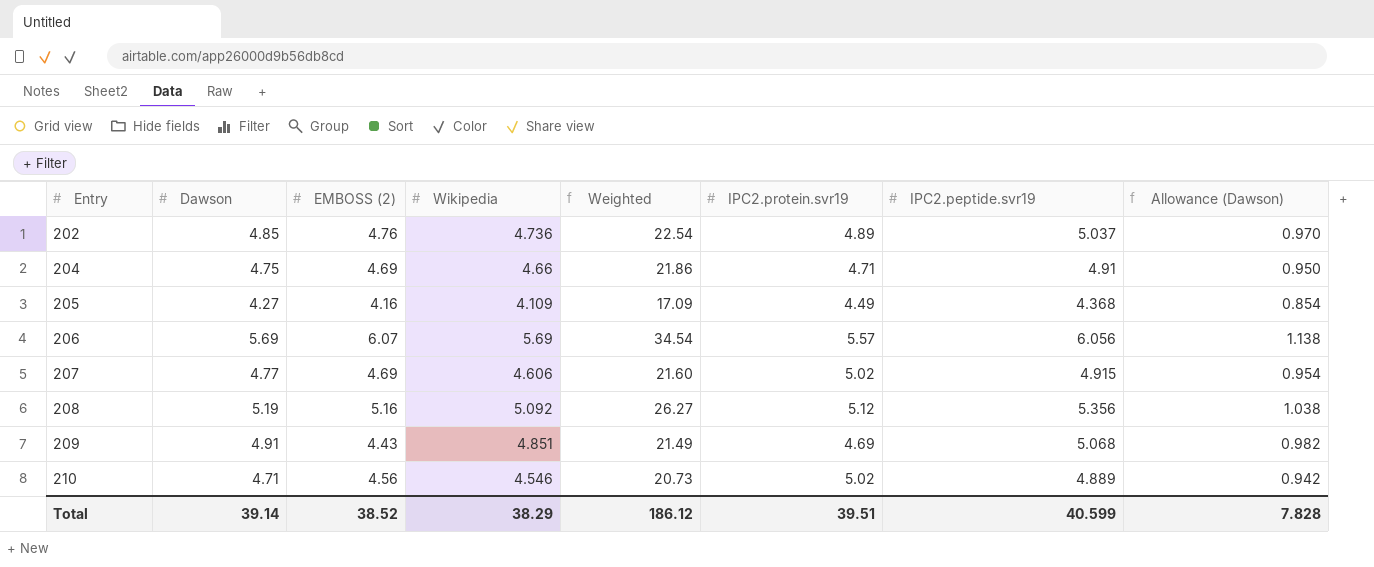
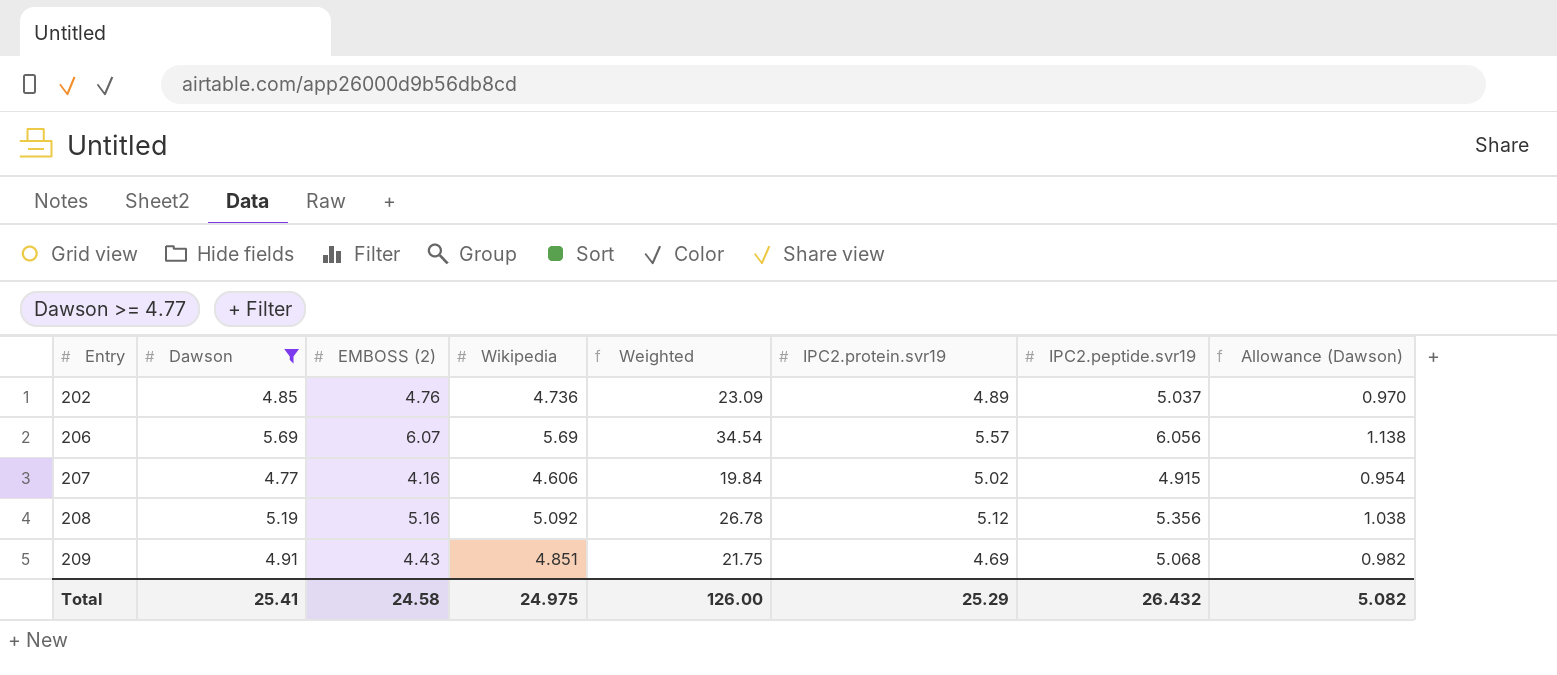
filter: none -> Dawson >= 4.77
column Weighted | formula: [EMBOSS (2)] * [Wikipedia] -> [Dawson] * [EMBOSS (2)]
207 | EMBOSS (2): 4.69 -> 4.16
Total | Dawson: 39.14 -> 25.41
Total | EMBOSS (2): 38.52 -> 24.58
Total | Wikipedia: 38.29 -> 24.975
Total | Weighted: 186.12 -> 126.00
Total | IPC2.protein.svr19: 39.51 -> 25.29
Total | IPC2.peptide.svr19: 40.599 -> 26.432
Total | Allowance (Dawson): 7.828 -> 5.082

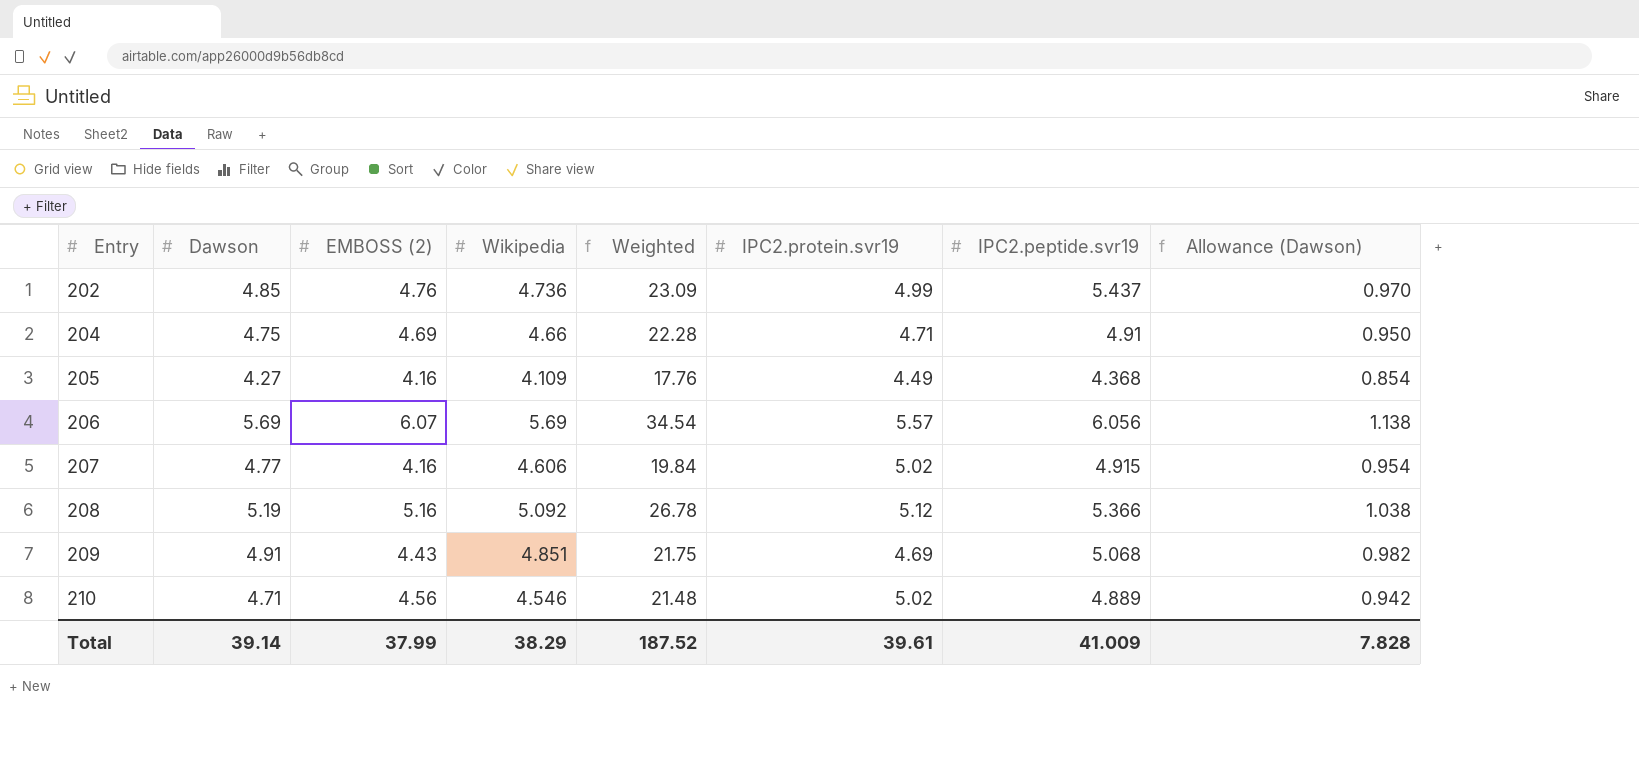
filter: Dawson >= 4.77 -> none
202 | IPC2.protein.svr19: 4.89 -> 4.99
202 | IPC2.peptide.svr19: 5.037 -> 5.437
208 | IPC2.peptide.svr19: 5.356 -> 5.366
Total | Dawson: 25.41 -> 39.14
Total | EMBOSS (2): 24.58 -> 37.99
Total | Wikipedia: 24.975 -> 38.29
Total | Weighted: 126.00 -> 187.52
Total | IPC2.protein.svr19: 25.29 -> 39.61
Total | IPC2.peptide.svr19: 26.432 -> 41.009
Total | Allowance (Dawson): 5.082 -> 7.828

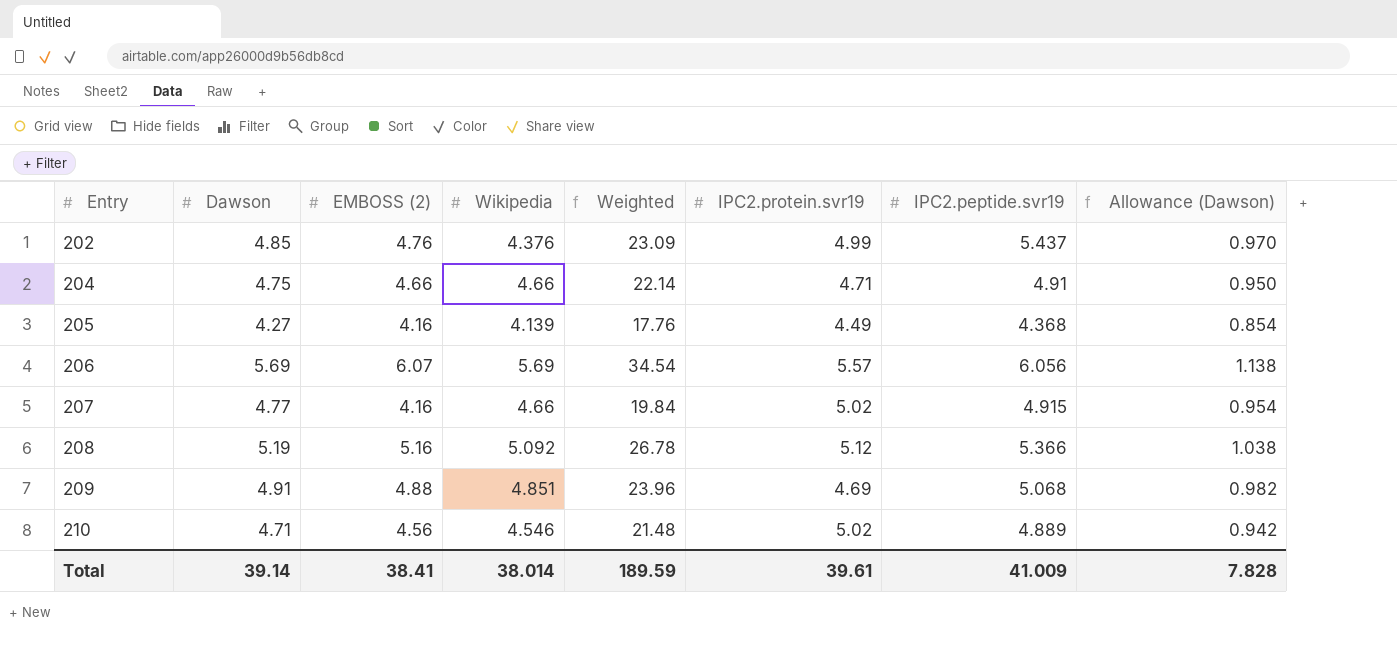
202 | Wikipedia: 4.736 -> 4.376
204 | EMBOSS (2): 4.69 -> 4.66
204 | Weighted: 22.28 -> 22.14
205 | Wikipedia: 4.109 -> 4.139
207 | Wikipedia: 4.606 -> 4.66
209 | EMBOSS (2): 4.43 -> 4.88
209 | Weighted: 21.75 -> 23.96
Total | EMBOSS (2): 37.99 -> 38.41
Total | Wikipedia: 38.29 -> 38.014
Total | Weighted: 187.52 -> 189.59

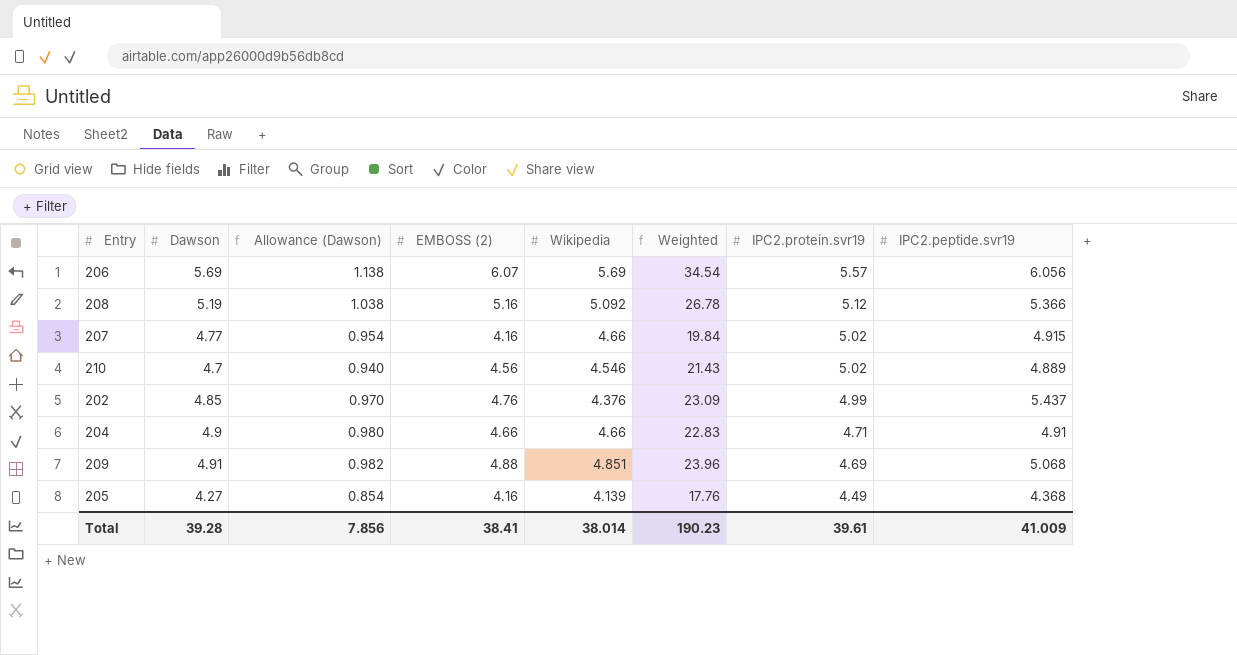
row order: Entry ascending -> IPC2.protein.svr19 descending
column Allowance (Dawson) | position: 8 -> 3
210 | Dawson: 4.71 -> 4.7
210 | Allowance (Dawson): 0.942 -> 0.940
210 | Weighted: 21.48 -> 21.43
204 | Dawson: 4.75 -> 4.9
204 | Allowance (Dawson): 0.950 -> 0.980
204 | Weighted: 22.14 -> 22.83
Total | Dawson: 39.14 -> 39.28
Total | Allowance (Dawson): 7.828 -> 7.856
Total | Weighted: 189.59 -> 190.23

